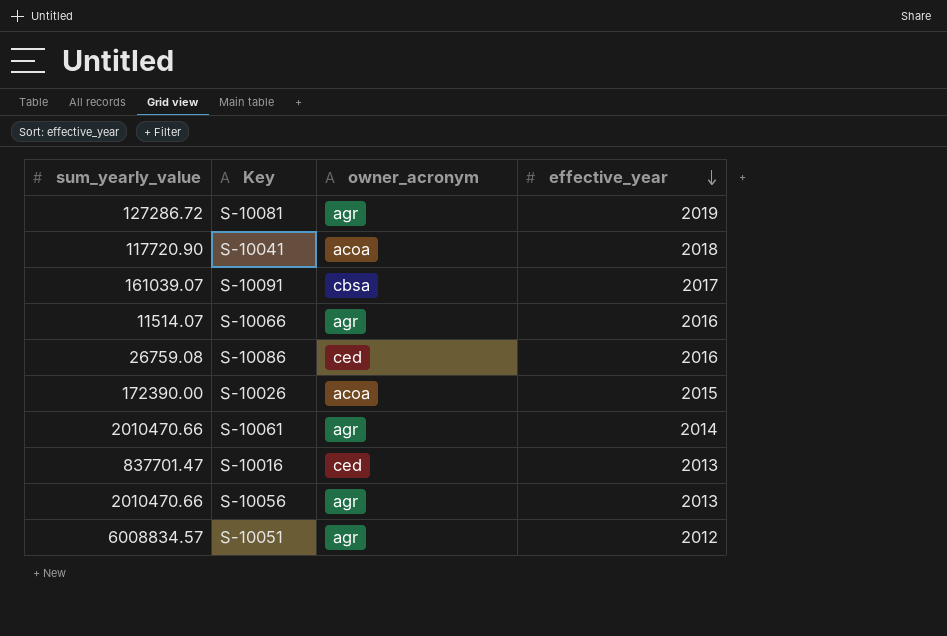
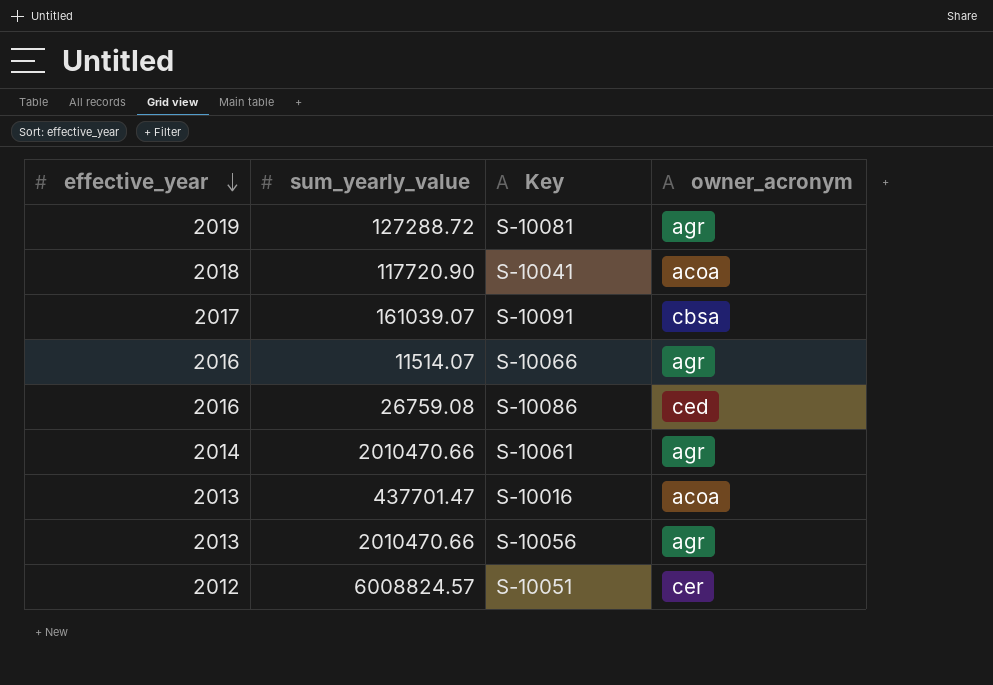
column effective_year | position: 4 -> 1
row S-10026: 172390.00 | acoa | 2015 -> none
S-10081 | sum_yearly_value: 127286.72 -> 127288.72
S-10016 | sum_yearly_value: 837701.47 -> 437701.47
S-10016 | owner_acronym: ced -> acoa
S-10051 | sum_yearly_value: 6008834.57 -> 6008824.57
S-10051 | owner_acronym: agr -> cer

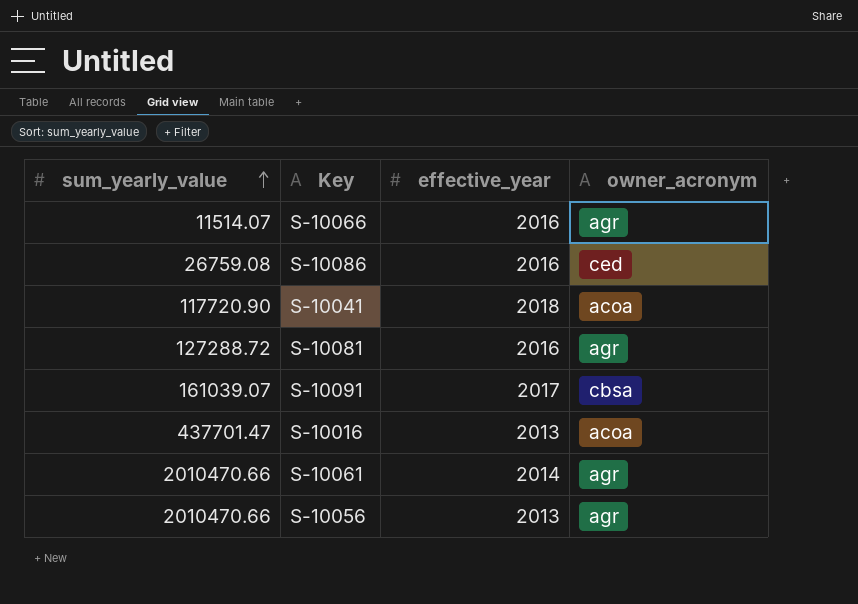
row order: effective_year descending -> sum_yearly_value ascending
column effective_year | position: 1 -> 3
row S-10051: 2012 | 6008824.57 | cer -> none
S-10081 | effective_year: 2019 -> 2016

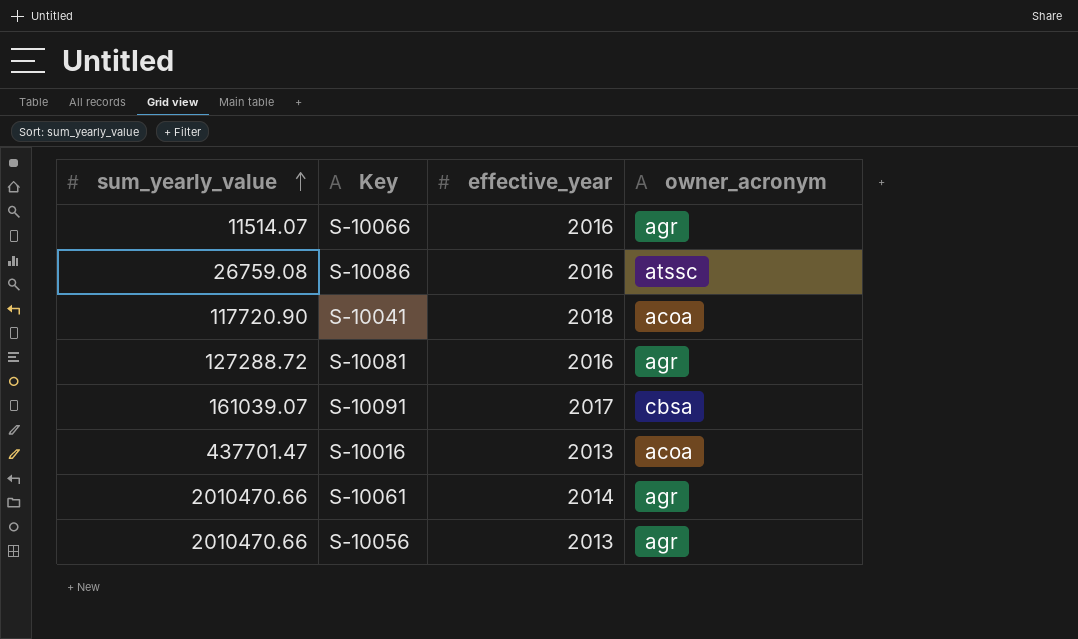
S-10086 | owner_acronym: ced -> atssc

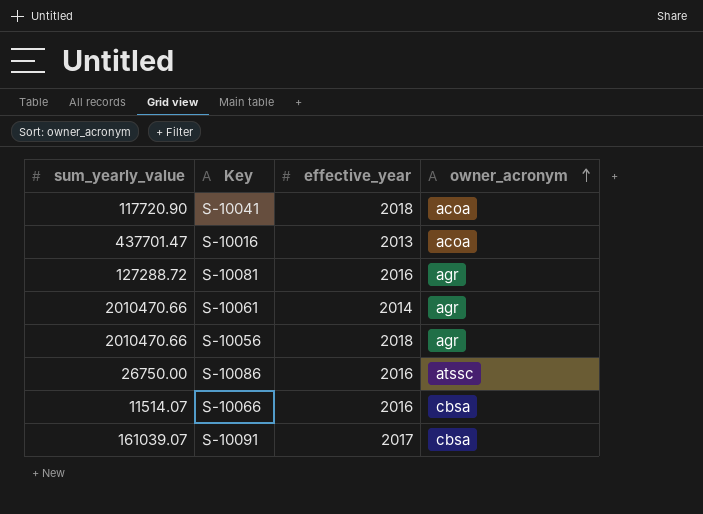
row order: sum_yearly_value ascending -> owner_acronym ascending
S-10056 | effective_year: 2013 -> 2018
S-10086 | sum_yearly_value: 26759.08 -> 26750.00
S-10066 | owner_acronym: agr -> cbsa

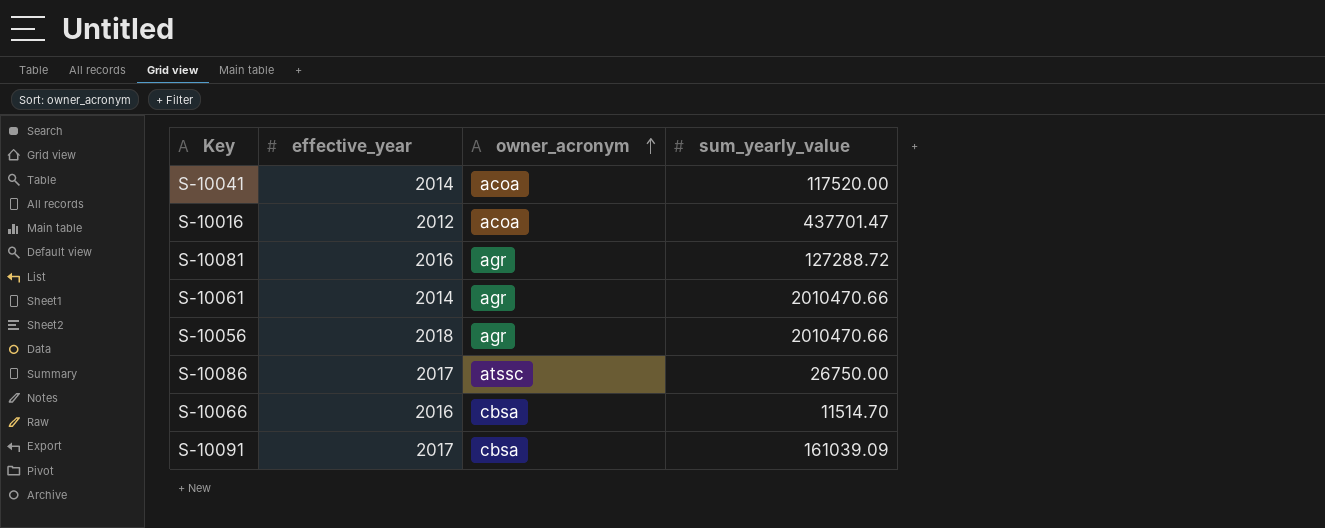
column sum_yearly_value | position: 1 -> 4
S-10041 | effective_year: 2018 -> 2014
S-10041 | sum_yearly_value: 117720.90 -> 117520.00
S-10016 | effective_year: 2013 -> 2012
S-10086 | effective_year: 2016 -> 2017
S-10066 | sum_yearly_value: 11514.07 -> 11514.70
S-10091 | sum_yearly_value: 161039.07 -> 161039.09

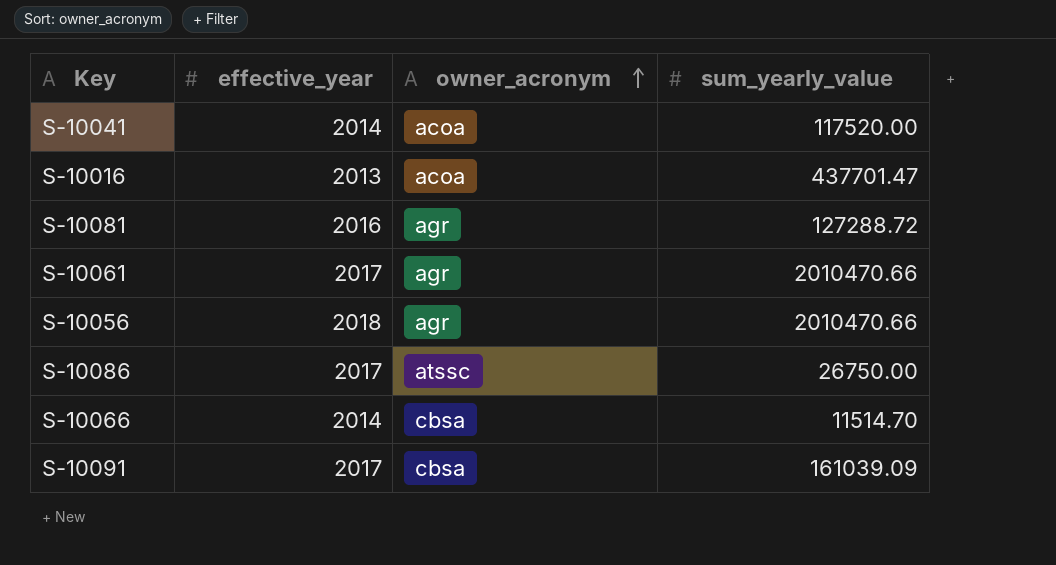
S-10016 | effective_year: 2012 -> 2013
S-10061 | effective_year: 2014 -> 2017
S-10066 | effective_year: 2016 -> 2014

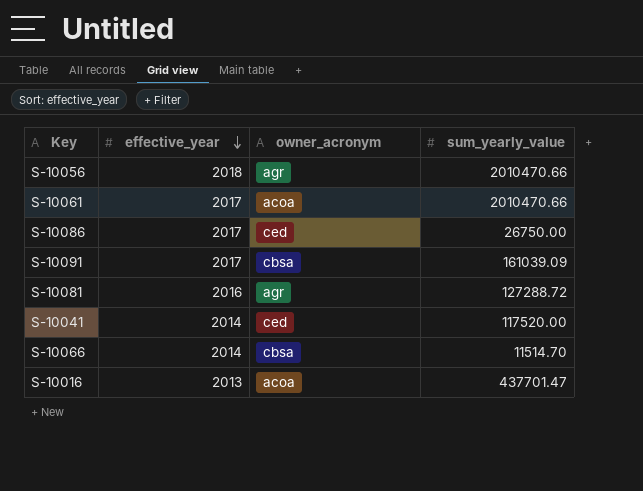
row order: owner_acronym ascending -> effective_year descending
S-10061 | owner_acronym: agr -> acoa
S-10086 | owner_acronym: atssc -> ced
S-10041 | owner_acronym: acoa -> ced

